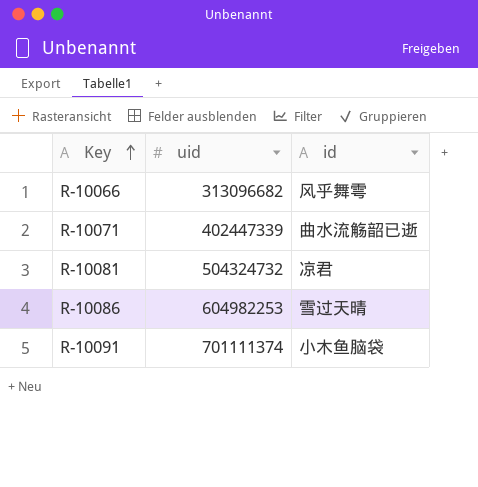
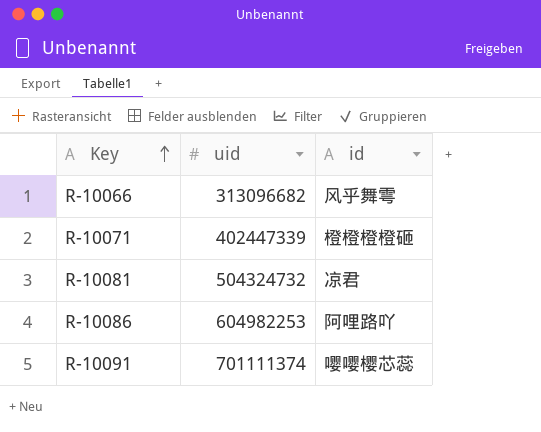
R-10071 | id: 曲水流觞韶已逝 -> 橙橙橙橙砸
R-10086 | id: 雪过天晴 -> 阿哩路吖
R-10091 | id: 小木鱼脑袋 -> 嘤嘤樱芯蕊

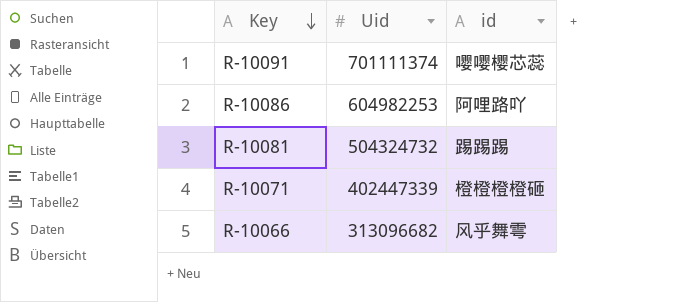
row order: Key ascending -> Key descending
column name: uid -> Uid
R-10081 | id: 凉君 -> 踢踢踢

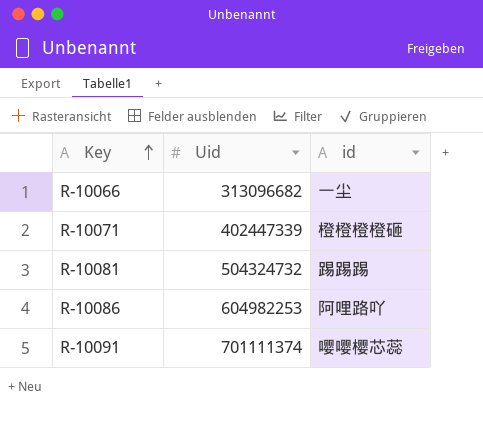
row order: Key descending -> Key ascending
R-10066 | id: 风乎舞雩 -> 一尘

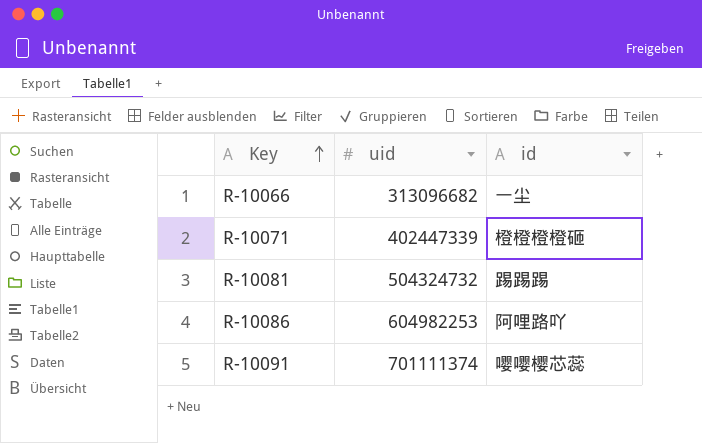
column name: Uid -> uid

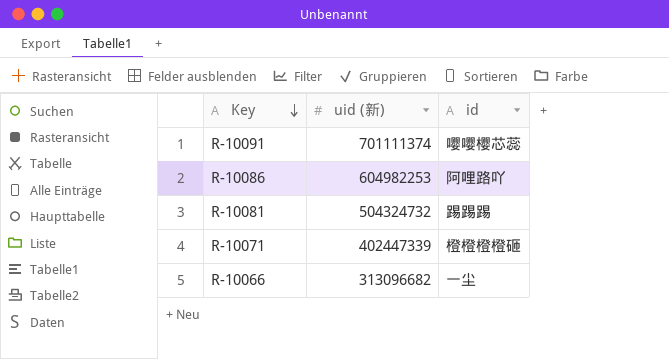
row order: Key ascending -> Key descending
column name: uid -> uid (新)

